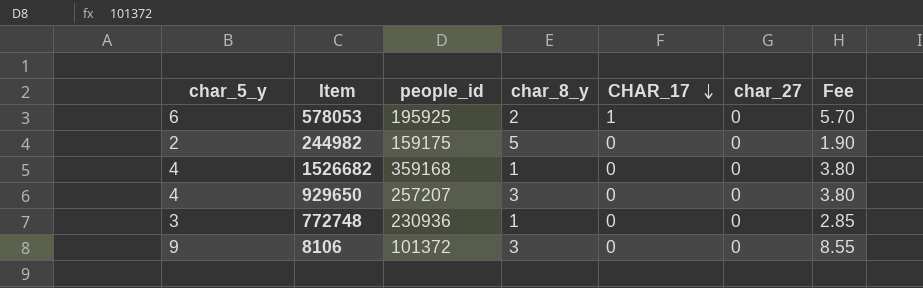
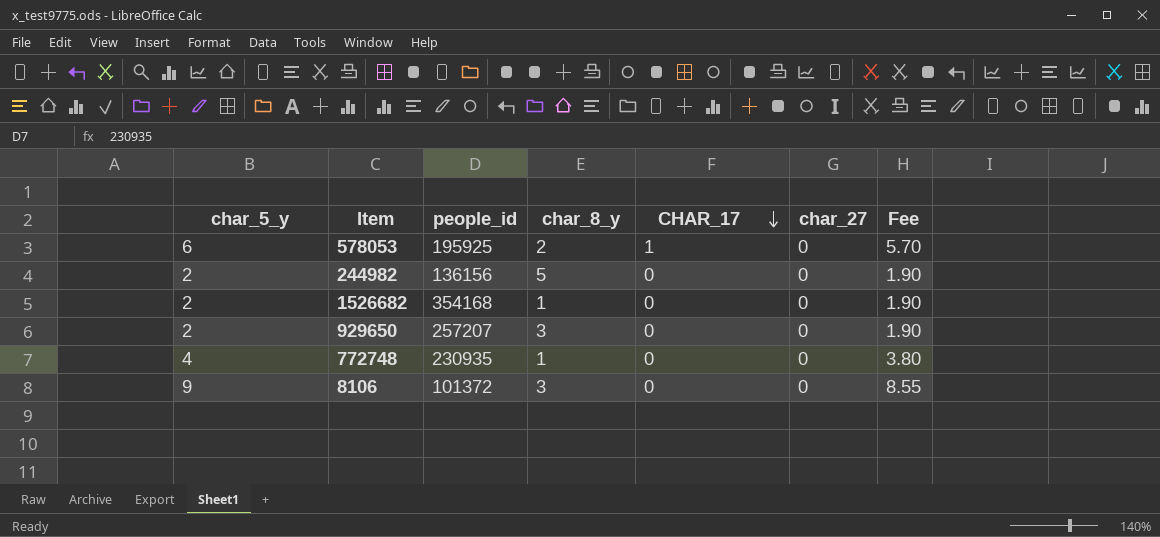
244982 | people_id: 159175 -> 136156
1526682 | char_5_y: 4 -> 2
1526682 | people_id: 359168 -> 354168
1526682 | Fee: 3.80 -> 1.90
929650 | char_5_y: 4 -> 2
929650 | Fee: 3.80 -> 1.90
772748 | char_5_y: 3 -> 4
772748 | people_id: 230936 -> 230935
772748 | Fee: 2.85 -> 3.80

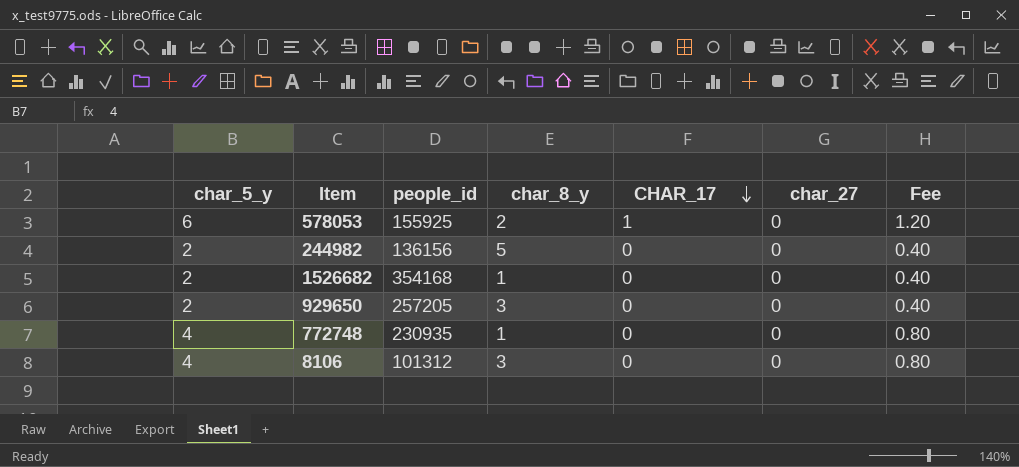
column Fee | formula: [char_5_y] * 0.95 -> [char_5_y] * 0.2
578053 | people_id: 195925 -> 155925
929650 | people_id: 257207 -> 257205
8106 | char_5_y: 9 -> 4
8106 | people_id: 101372 -> 101312

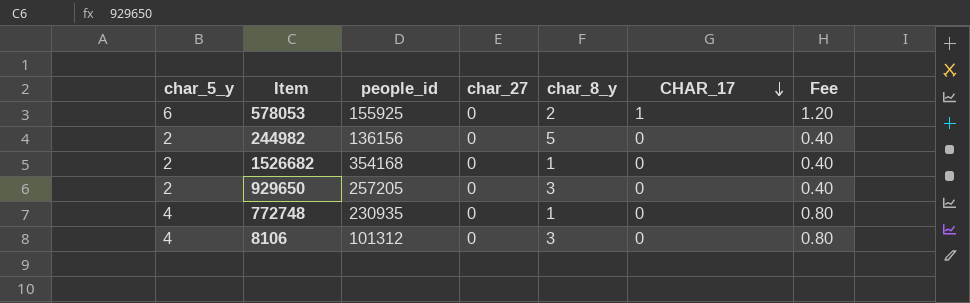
column char_27 | position: 6 -> 4

